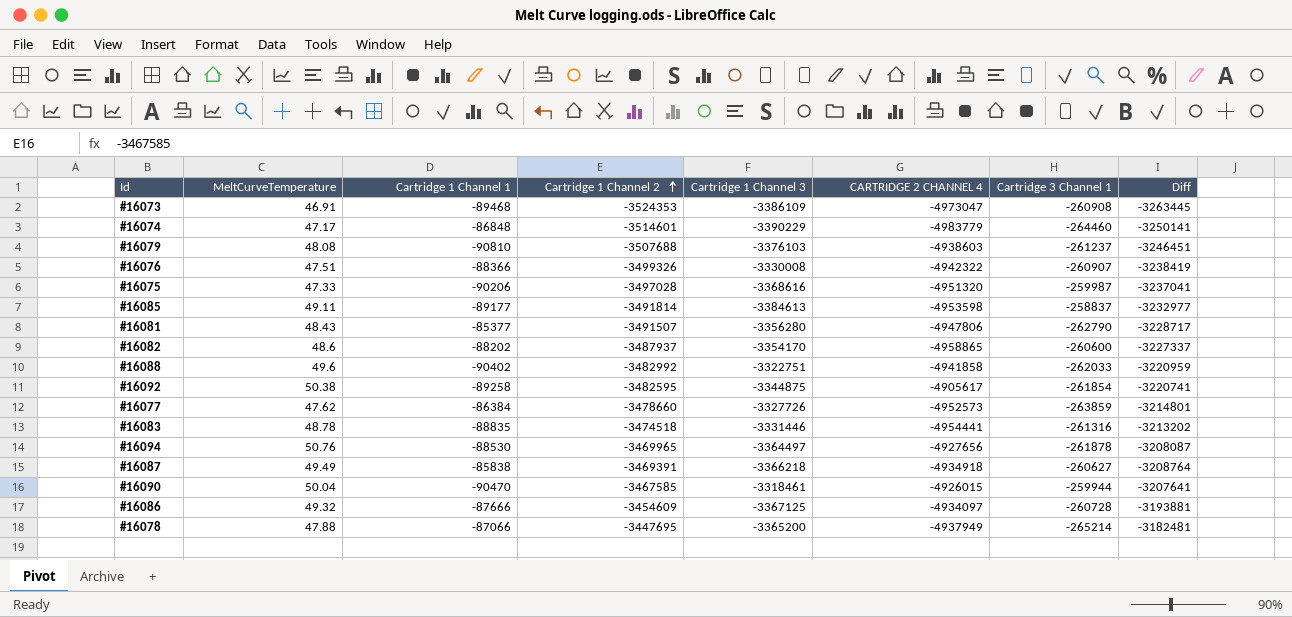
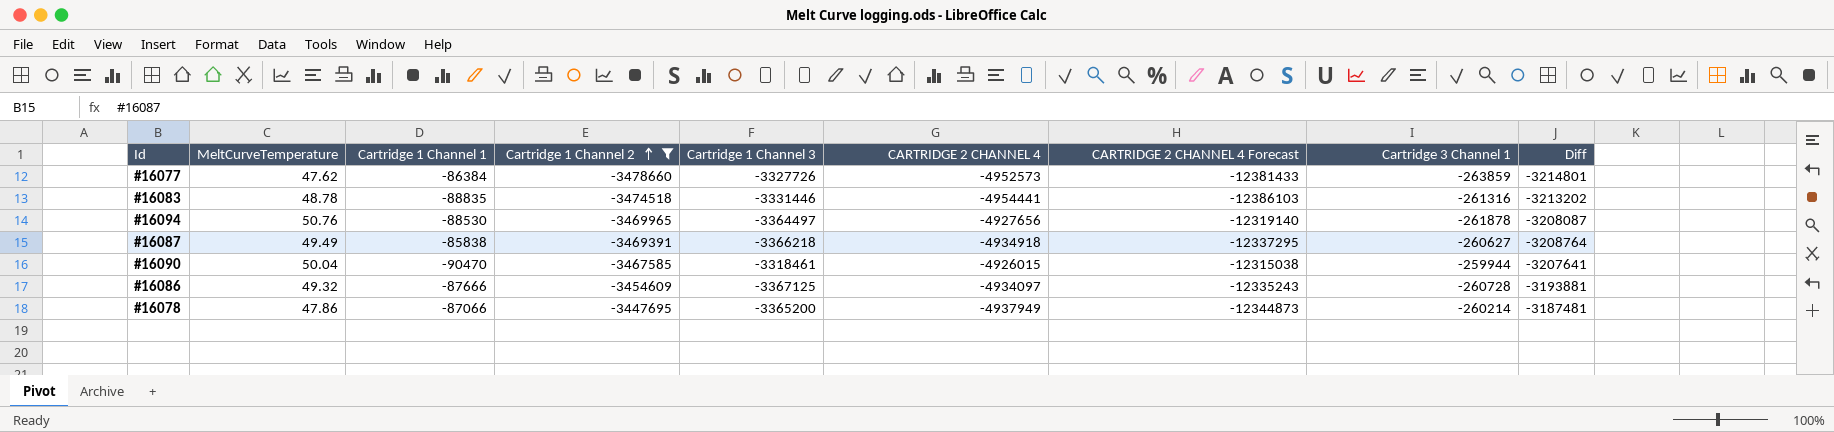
filter: none -> Cartridge 1 Channel 2 >= -3478660
column CARTRIDGE 2 CHANNEL 4 Forecast | formula: none -> [CARTRIDGE 2 CHANNEL 4] * 2.5
#16078 | MeltCurveTemperature: 47.88 -> 47.86
#16078 | Cartridge 3 Channel 1: -265214 -> -260214
#16078 | Diff: -3182481 -> -3187481

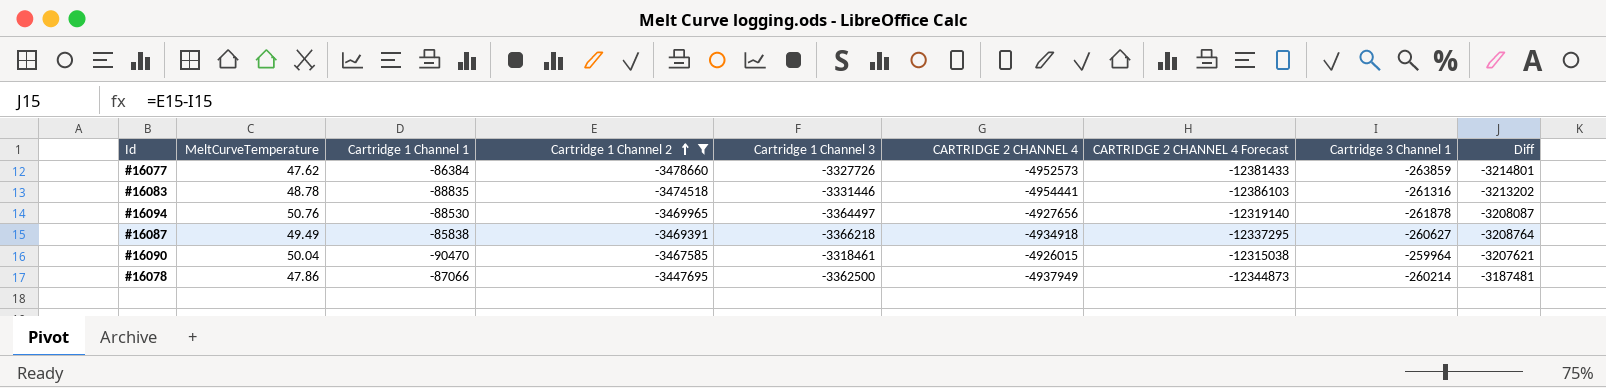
row #16086: 49.32 | -87666 | -3454609 | -3367125 | -4934097 | -12335243 | -260728 | -3193881 -> none
#16090 | Cartridge 3 Channel 1: -259944 -> -259964
#16090 | Diff: -3207641 -> -3207621
#16078 | Cartridge 1 Channel 3: -3365200 -> -3362500

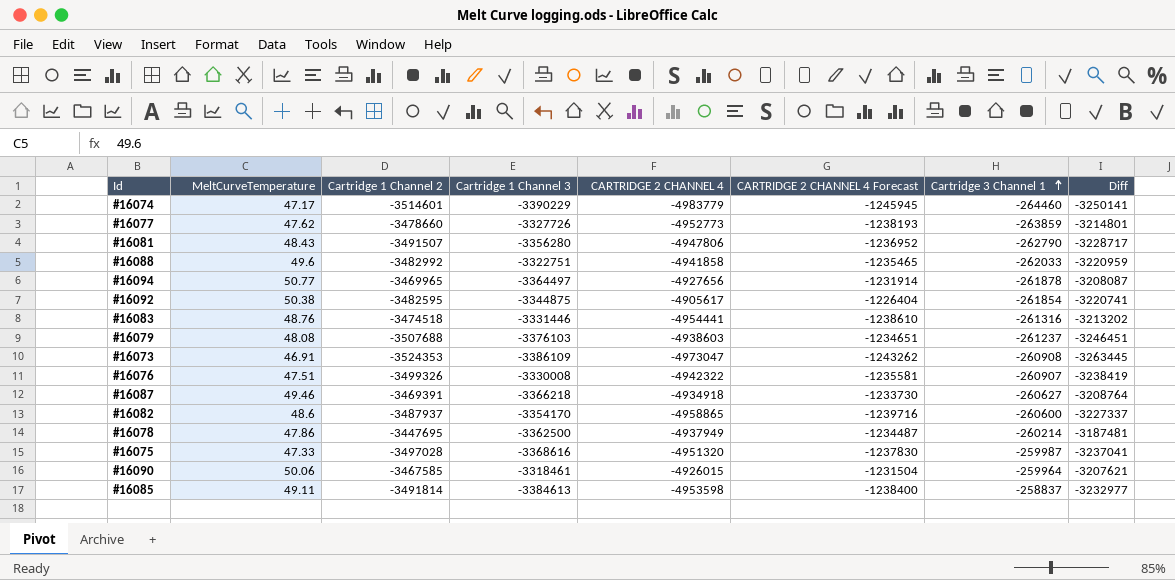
filter: Cartridge 1 Channel 2 >= -3478660 -> none
row order: Cartridge 1 Channel 2 ascending -> Cartridge 3 Channel 1 ascending
column Cartridge 1 Channel 1 | position: 3 -> none
column CARTRIDGE 2 CHANNEL 4 Forecast | formula: [CARTRIDGE 2 CHANNEL 4] * 2.5 -> [CARTRIDGE 2 CHANNEL 4] * 0.25
#16077 | CARTRIDGE 2 CHANNEL 4: -4952573 -> -4952773
#16094 | MeltCurveTemperature: 50.76 -> 50.77
#16083 | MeltCurveTemperature: 48.78 -> 48.76
#16087 | MeltCurveTemperature: 49.49 -> 49.46
#16090 | MeltCurveTemperature: 50.04 -> 50.06

